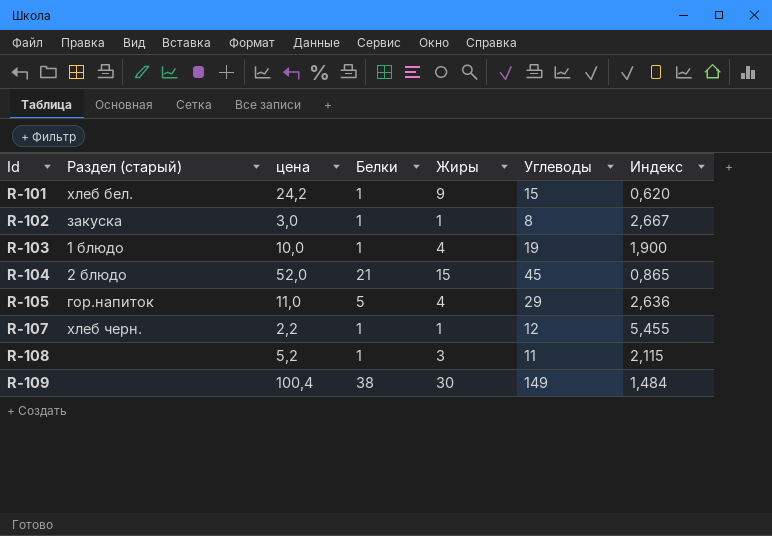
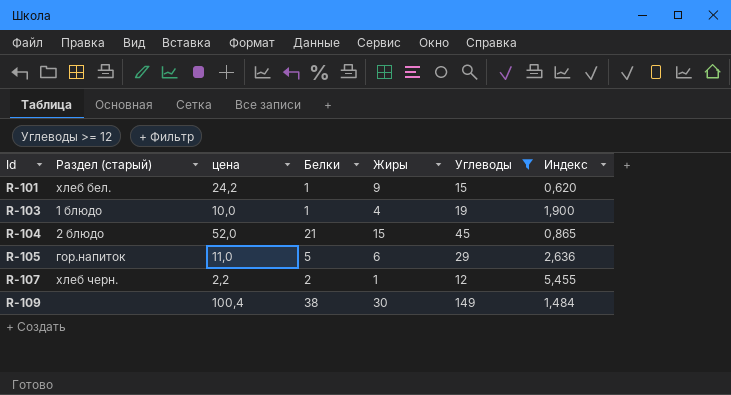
filter: none -> Углеводы >= 12
R-105 | Жиры: 4 -> 6
R-107 | Белки: 1 -> 2

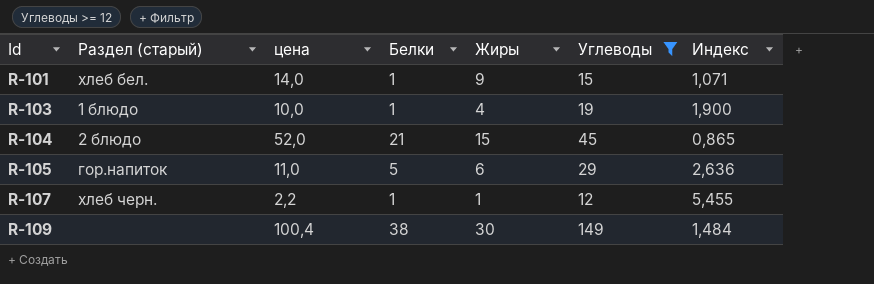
R-101 | цена: 24,2 -> 14,0
R-101 | Индекс: 0,620 -> 1,071
R-107 | Белки: 2 -> 1

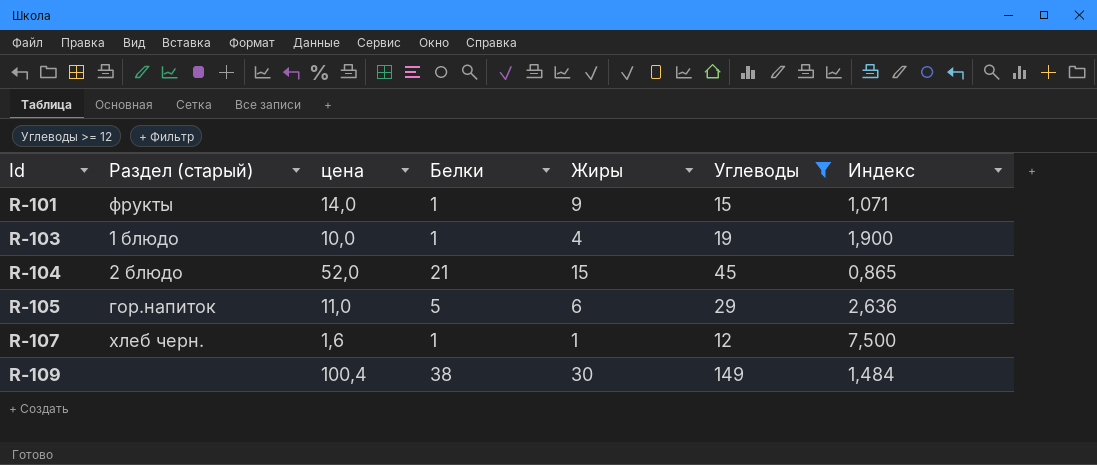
R-101 | Раздел (старый): хлеб бел. -> фрукты
R-107 | цена: 2,2 -> 1,6
R-107 | Индекс: 5,455 -> 7,500

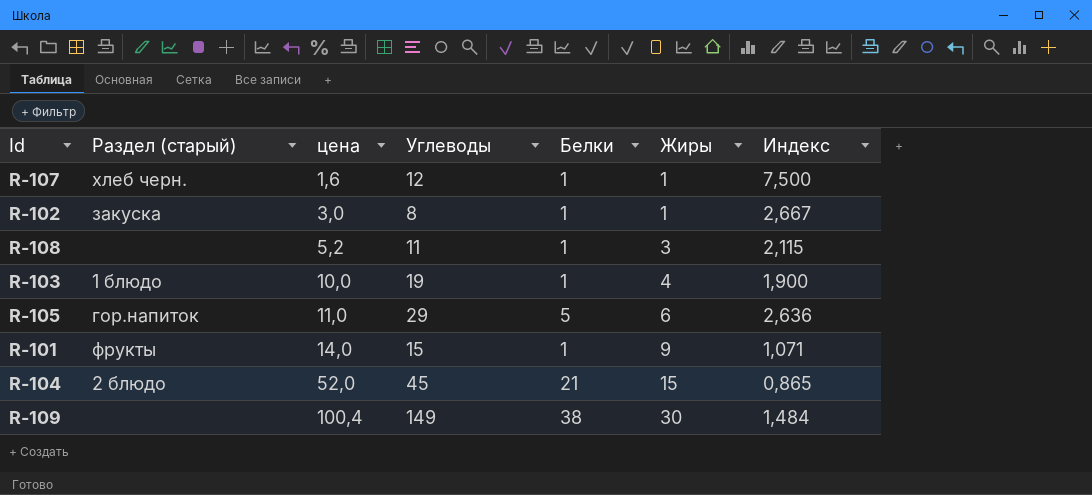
filter: Углеводы >= 12 -> none
row order: Id ascending -> цена ascending
column Углеводы | position: 6 -> 4

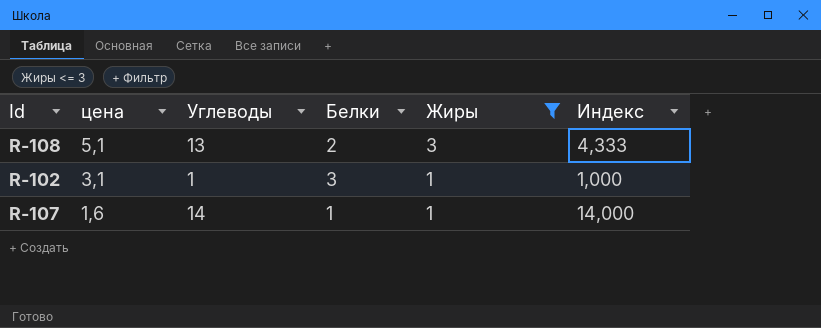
filter: none -> Жиры <= 3
row order: цена ascending -> цена descending
column Раздел (старый) | position: 2 -> none
column Индекс | formula: [Углеводы] / [цена] -> [Углеводы] / [Жиры]
R-108 | цена: 5,2 -> 5,1
R-108 | Углеводы: 11 -> 13
R-108 | Белки: 1 -> 2
R-102 | цена: 3,0 -> 3,1
R-102 | Углеводы: 8 -> 1
R-102 | Белки: 1 -> 3
R-107 | Углеводы: 12 -> 14

